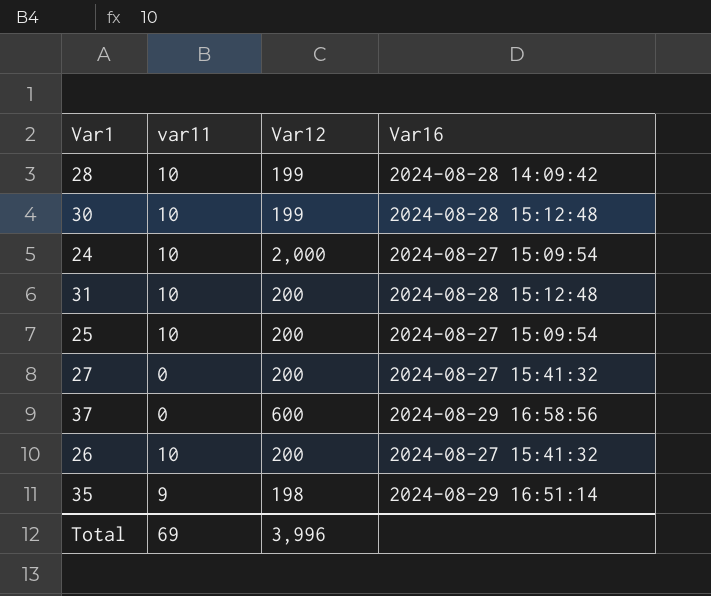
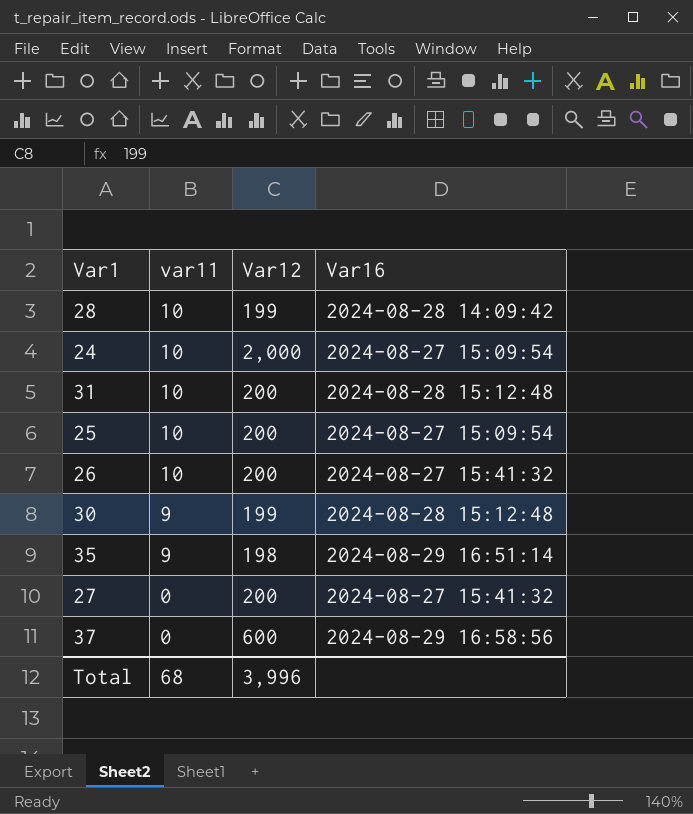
row order: none -> var11 descending
30 | var11: 10 -> 9
Total | var11: 69 -> 68

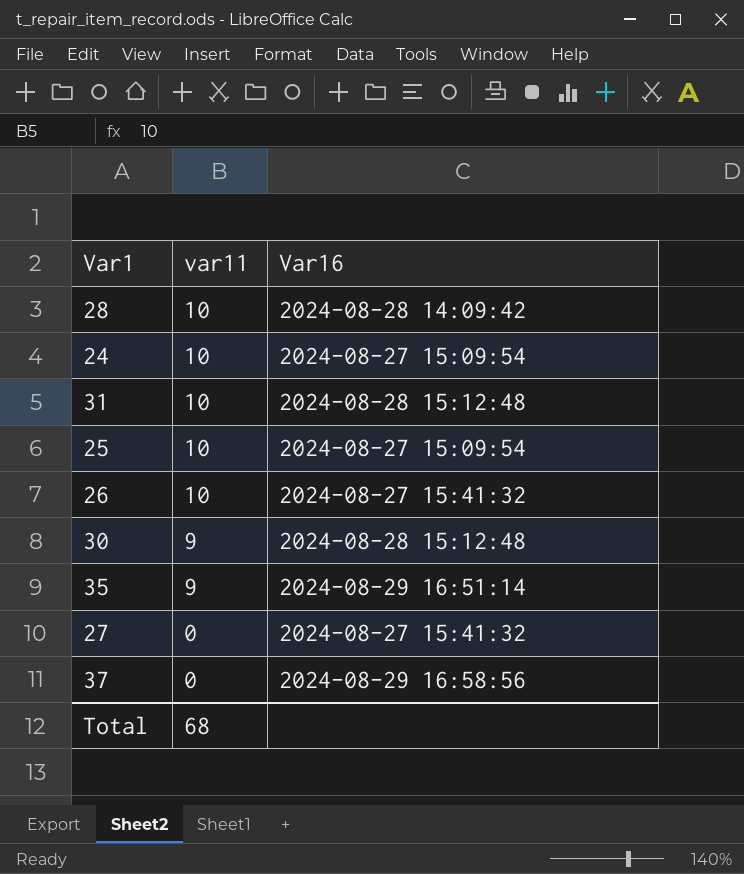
column Var12 | position: 3 -> none

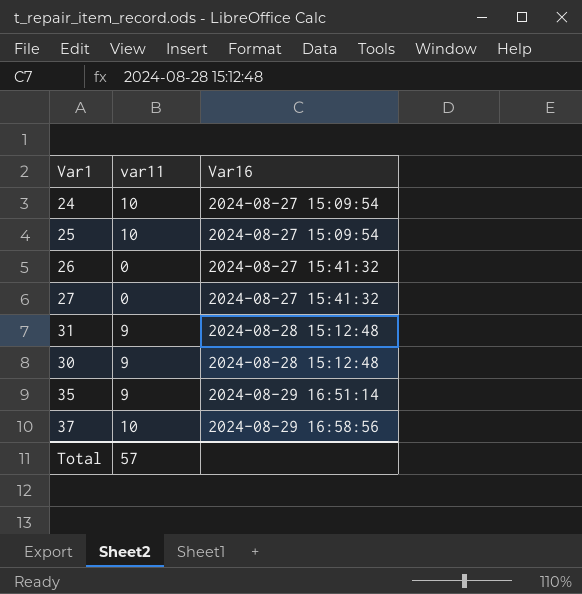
row order: var11 descending -> Var16 ascending
row 28: 10 | 2024-08-28 14:09:42 -> none
26 | var11: 10 -> 0
31 | var11: 10 -> 9
37 | var11: 0 -> 10
Total | var11: 68 -> 57

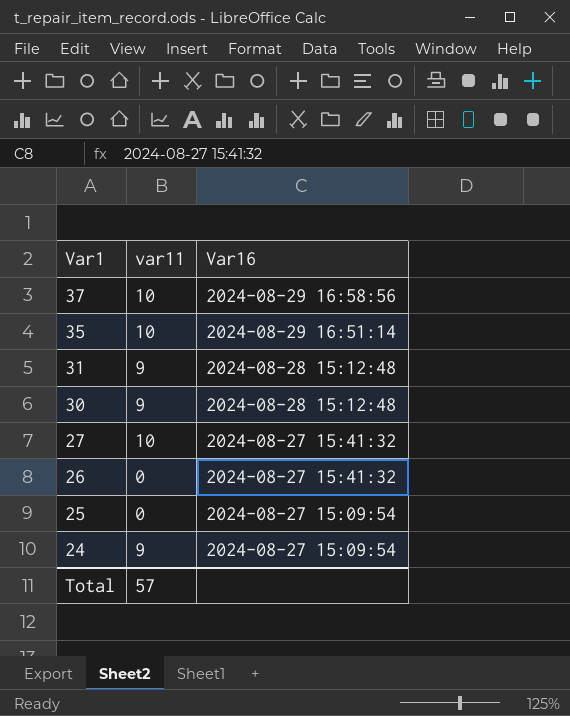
row order: Var16 ascending -> Var1 descending
35 | var11: 9 -> 10
27 | var11: 0 -> 10
25 | var11: 10 -> 0
24 | var11: 10 -> 9

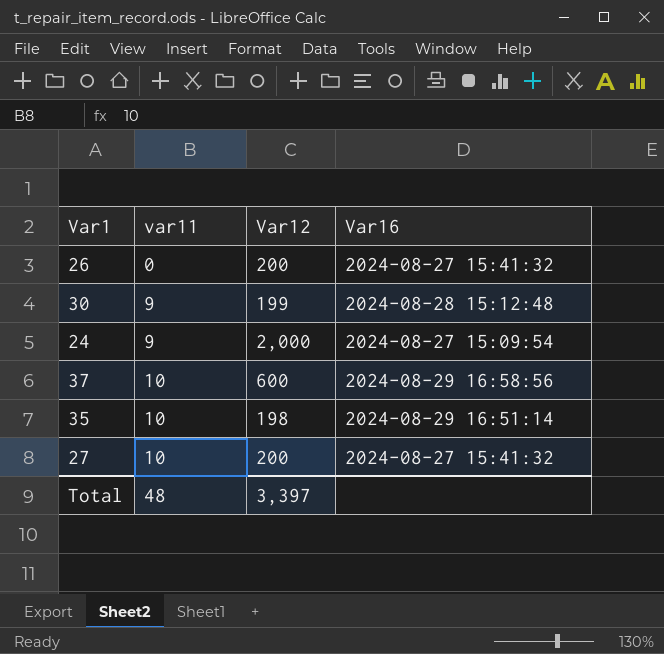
row order: Var1 descending -> var11 ascending
column Var12 | position: none -> 3
row 31: 9 | 2024-08-28 15:12:48 -> none
row 25: 0 | 2024-08-27 15:09:54 -> none
Total | var11: 57 -> 48

